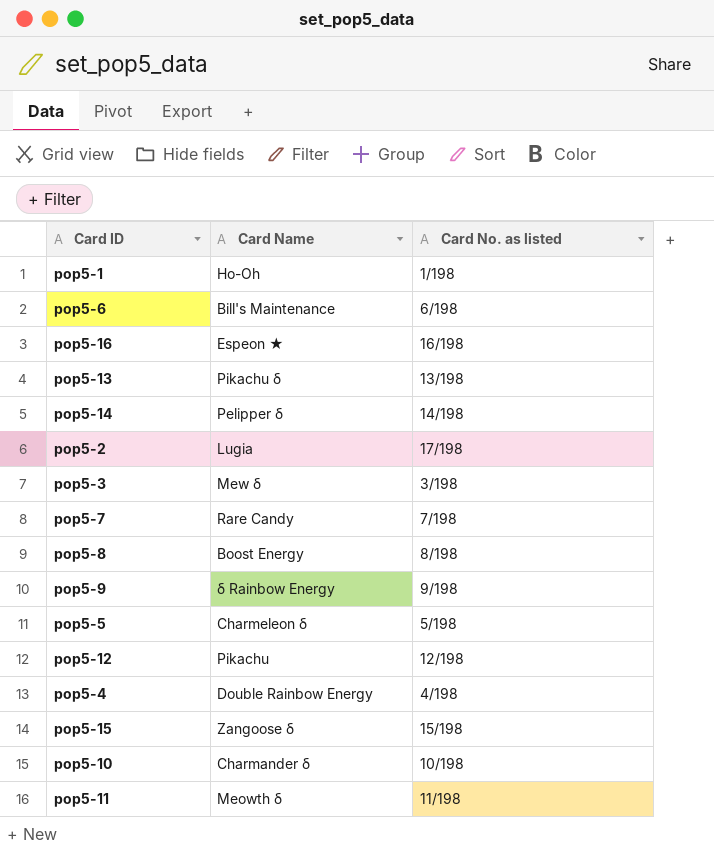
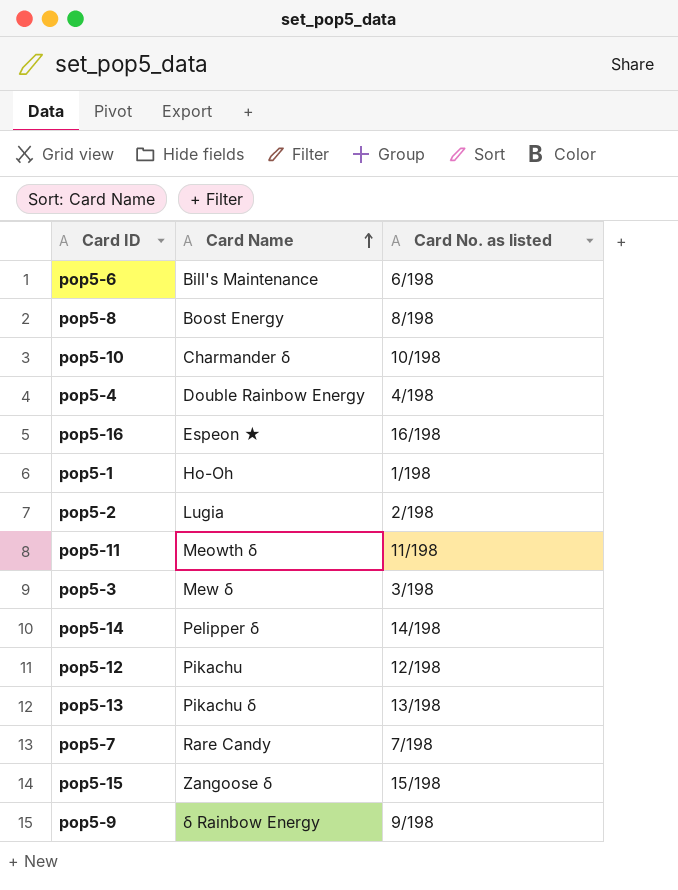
row order: none -> Card Name ascending
row pop5-5: Charmeleon δ | 5/198 -> none
pop5-2 | Card No. as listed: 17/198 -> 2/198

